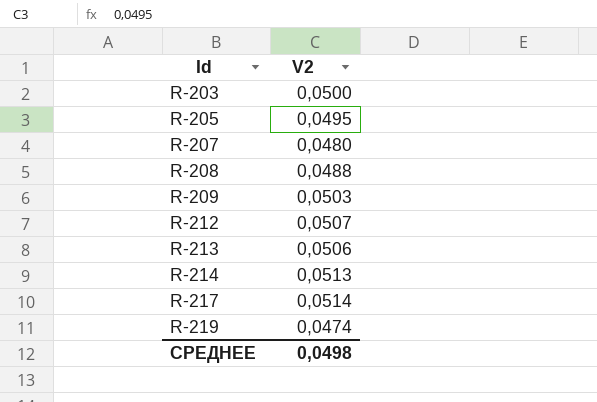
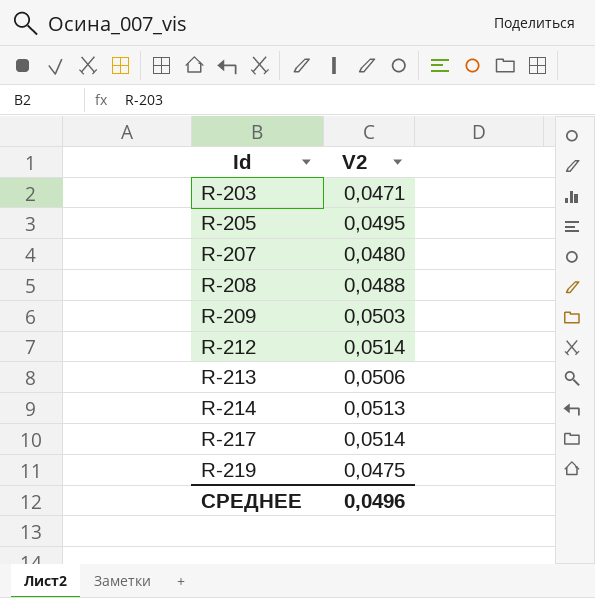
R-203 | V2: 0,0500 -> 0,0471
R-212 | V2: 0,0507 -> 0,0514
R-219 | V2: 0,0474 -> 0,0475
СРЕДНЕЕ | V2: 0,0498 -> 0,0496

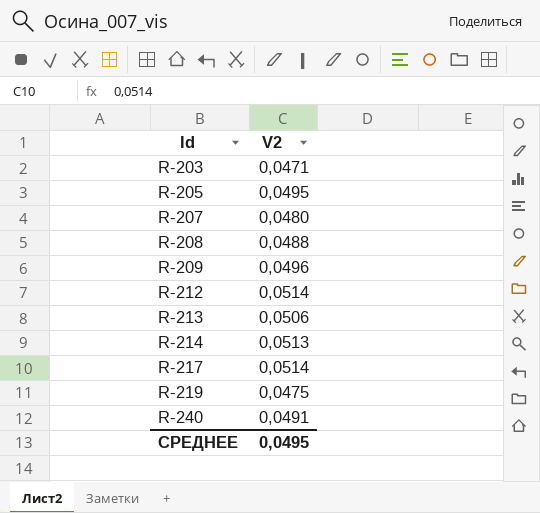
R-209 | V2: 0,0503 -> 0,0496
row R-240: none -> 0,0491
СРЕДНЕЕ | V2: 0,0496 -> 0,0495

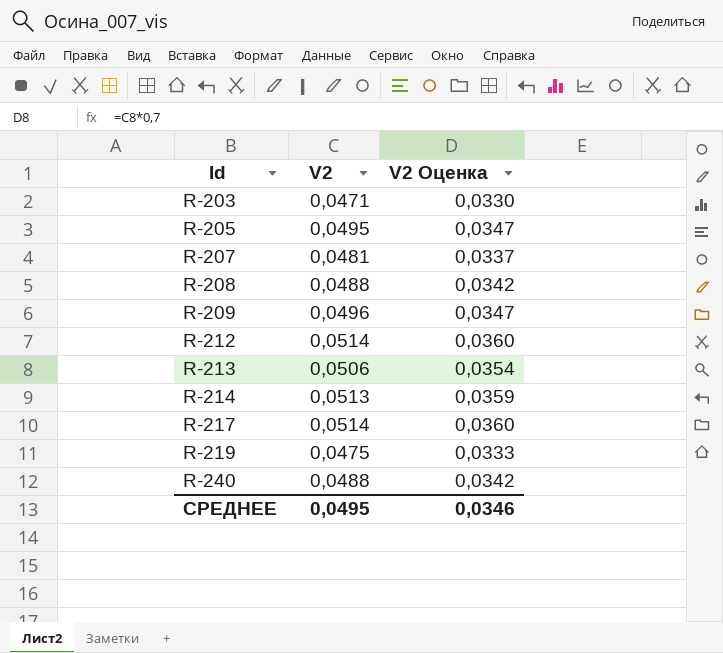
column V2 Оценка | formula: none -> [V2] * 0,7
R-207 | V2: 0,0480 -> 0,0481
R-240 | V2: 0,0491 -> 0,0488

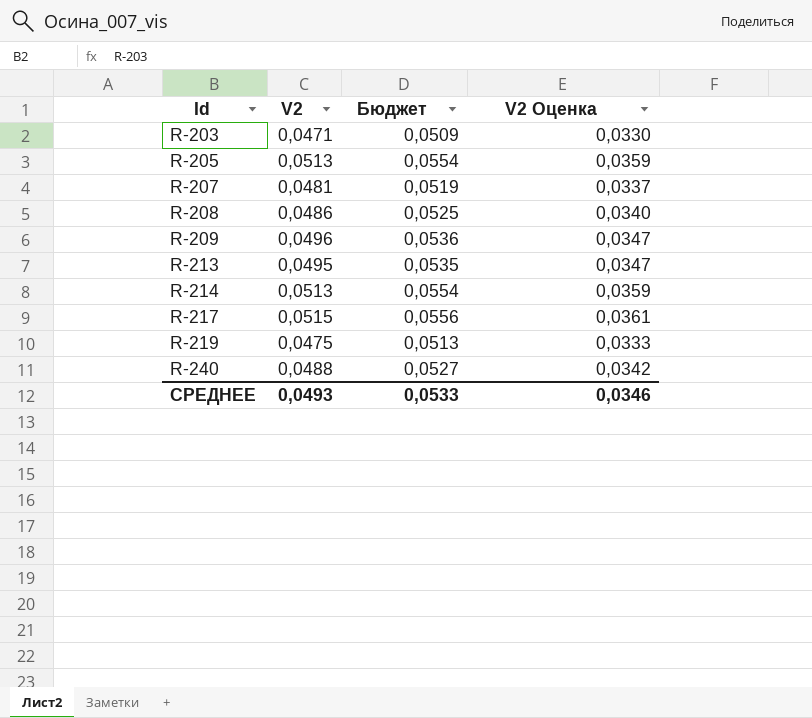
column Бюджет | formula: none -> [V2] * 1,08
row R-212: 0,0514 | 0,0360 -> none
R-205 | V2: 0,0495 -> 0,0513
R-205 | V2 Оценка: 0,0347 -> 0,0359
R-208 | V2: 0,0488 -> 0,0486
R-208 | V2 Оценка: 0,0342 -> 0,0340
R-213 | V2: 0,0506 -> 0,0495
R-213 | V2 Оценка: 0,0354 -> 0,0347
R-217 | V2: 0,0514 -> 0,0515
R-217 | V2 Оценка: 0,0360 -> 0,0361
СРЕДНЕЕ | V2: 0,0495 -> 0,0493

